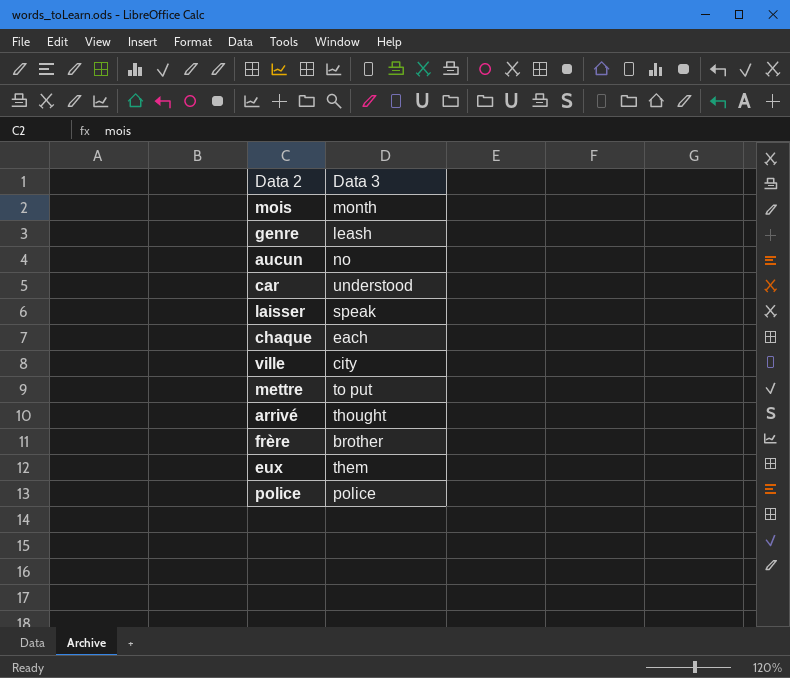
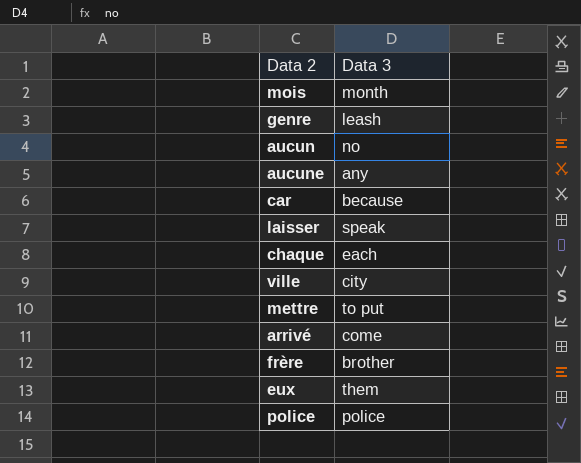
row aucune: none -> any
car | Data 3: understood -> because
arrivé | Data 3: thought -> come

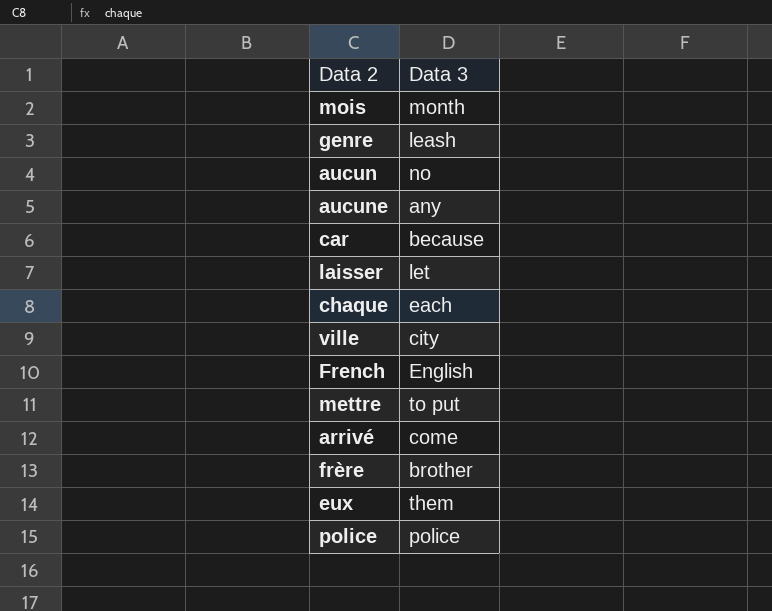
laisser | Data 3: speak -> let
row French: none -> English

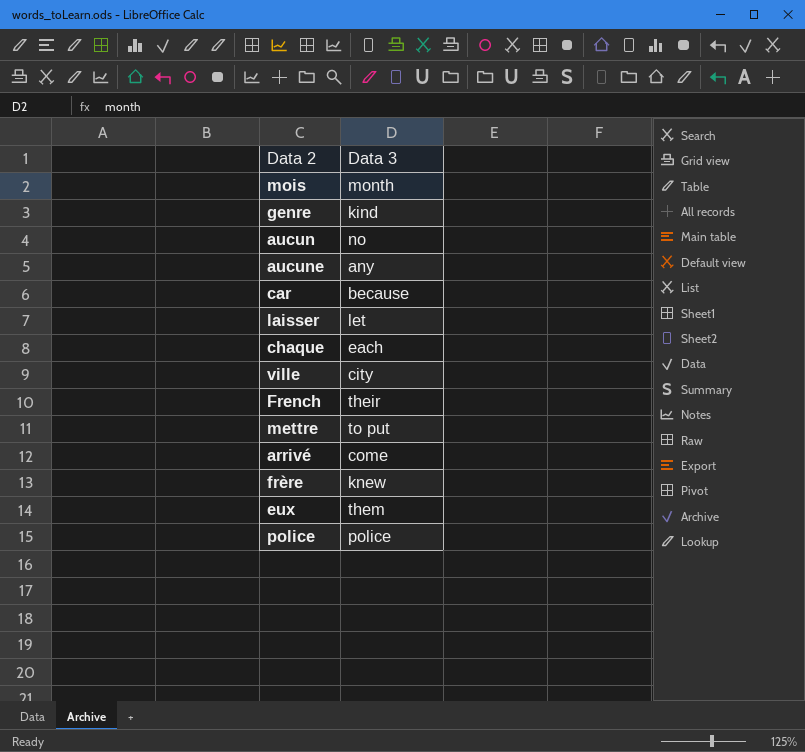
genre | Data 3: leash -> kind
French | Data 3: English -> their
frère | Data 3: brother -> knew

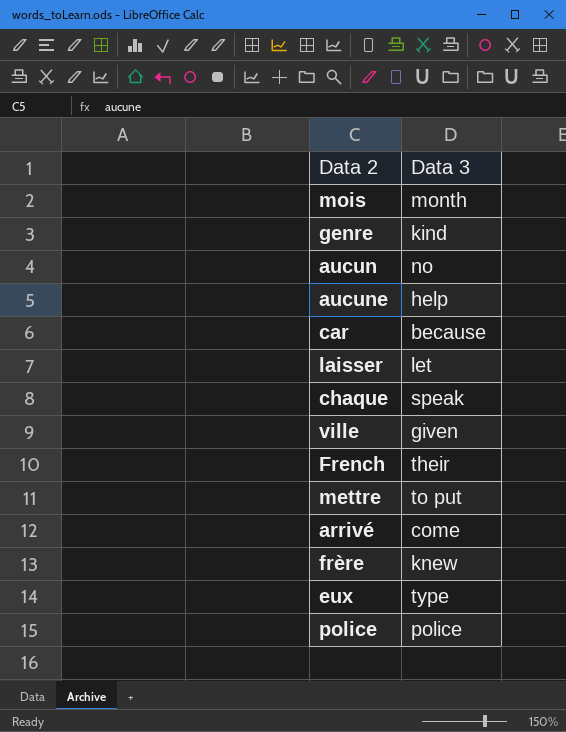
aucune | Data 3: any -> help
chaque | Data 3: each -> speak
ville | Data 3: city -> given
eux | Data 3: them -> type

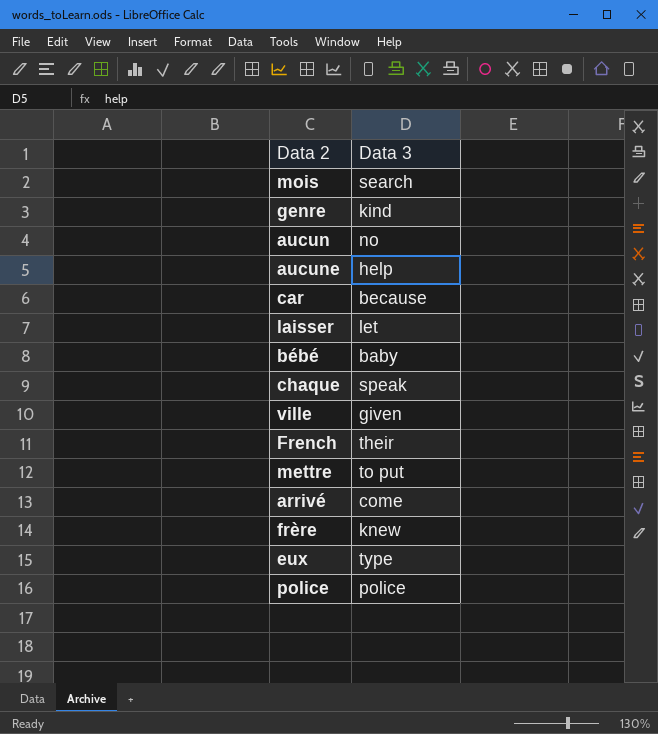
mois | Data 3: month -> search
row bébé: none -> baby

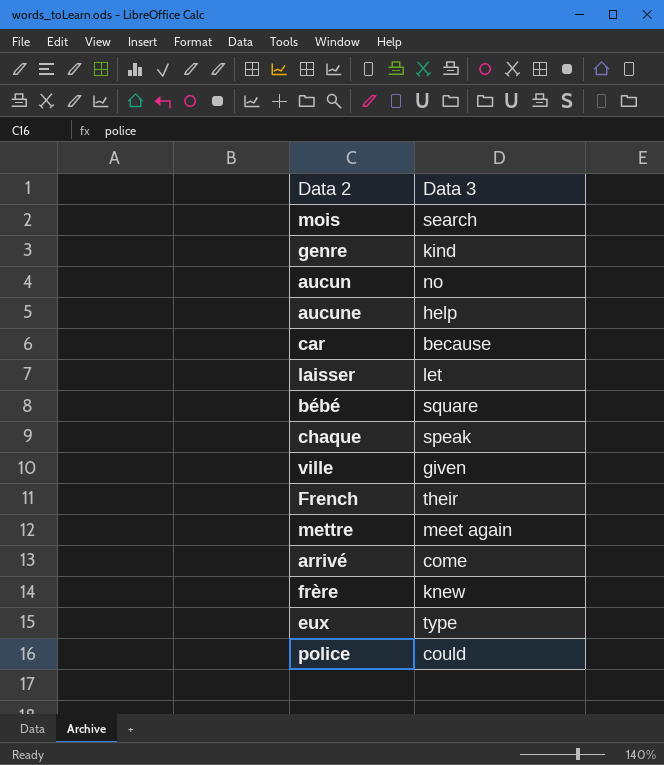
bébé | Data 3: baby -> square
mettre | Data 3: to put -> meet again
police | Data 3: police -> could

